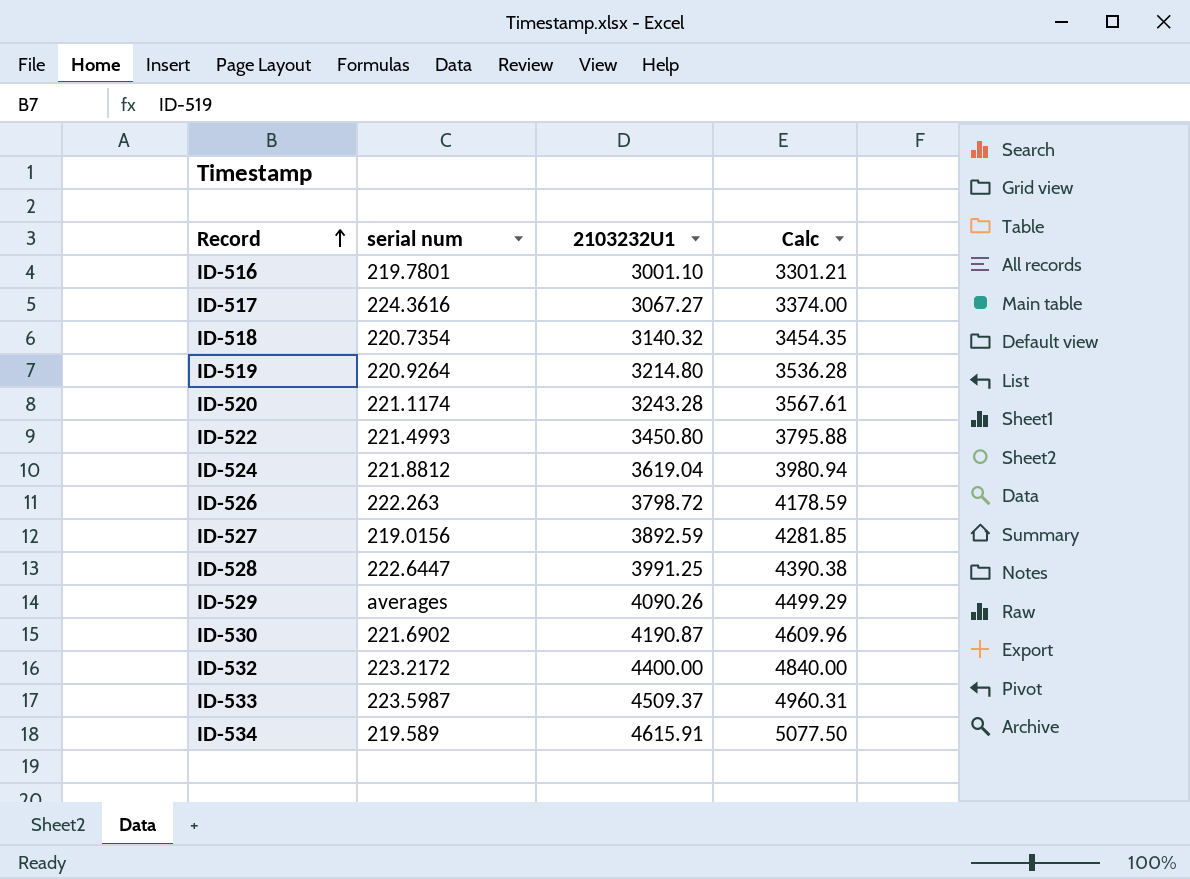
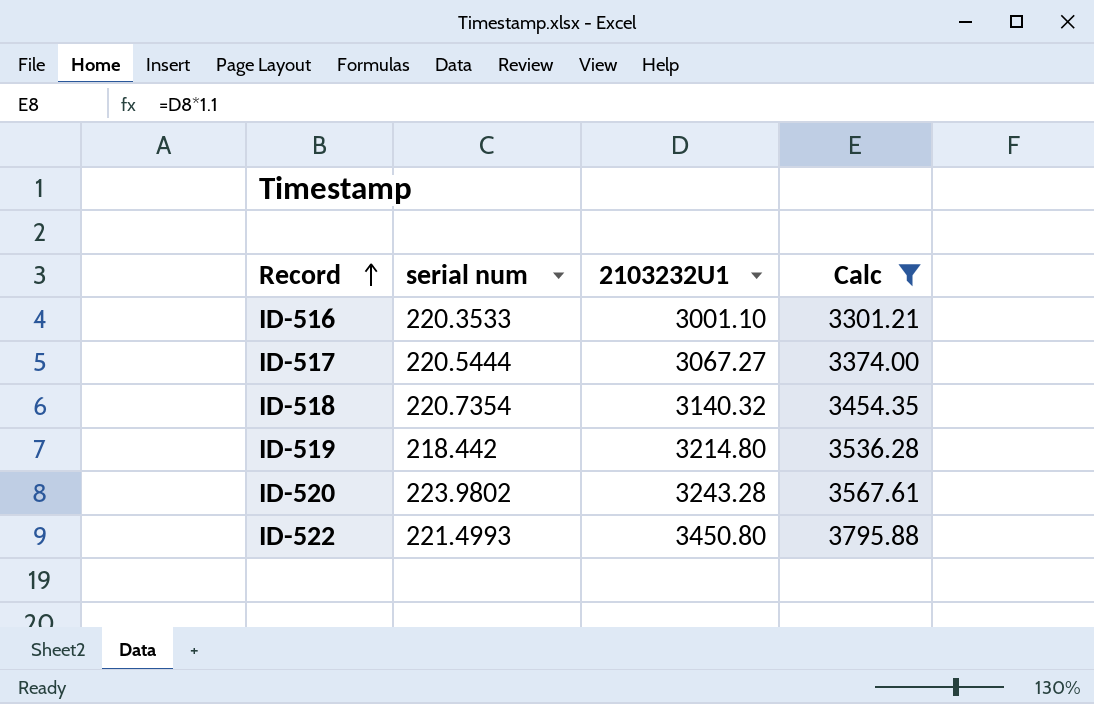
filter: none -> Calc <= 3795.88
ID-516 | serial num: 219.7801 -> 220.3533
ID-517 | serial num: 224.3616 -> 220.5444
ID-519 | serial num: 220.9264 -> 218.442
ID-520 | serial num: 221.1174 -> 223.9802

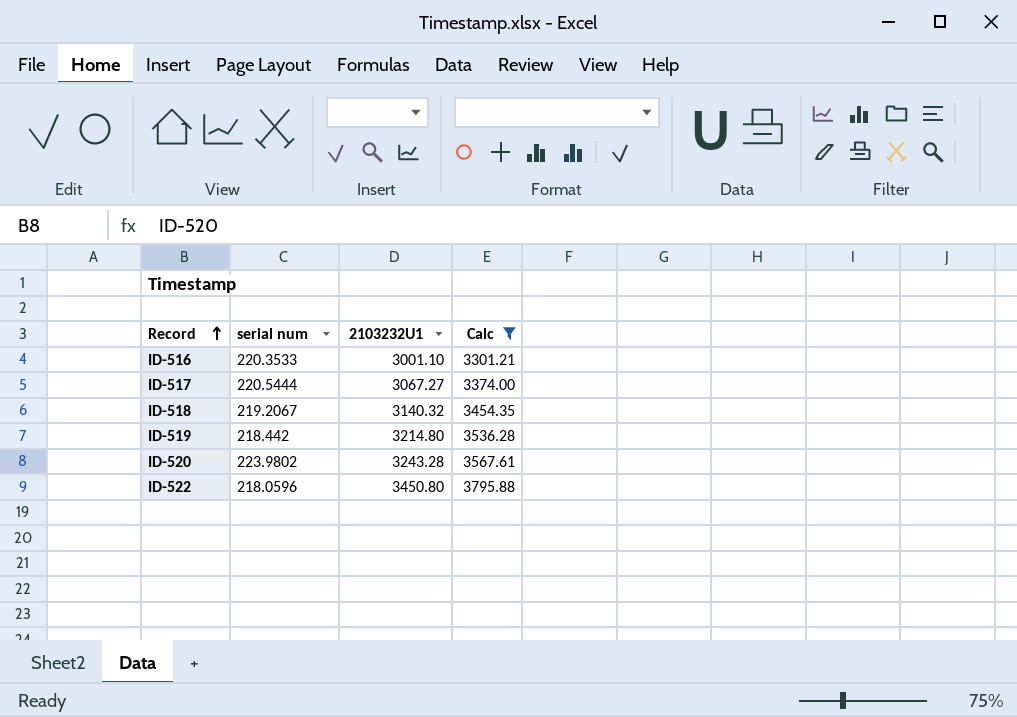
ID-518 | serial num: 220.7354 -> 219.2067
ID-522 | serial num: 221.4993 -> 218.0596

